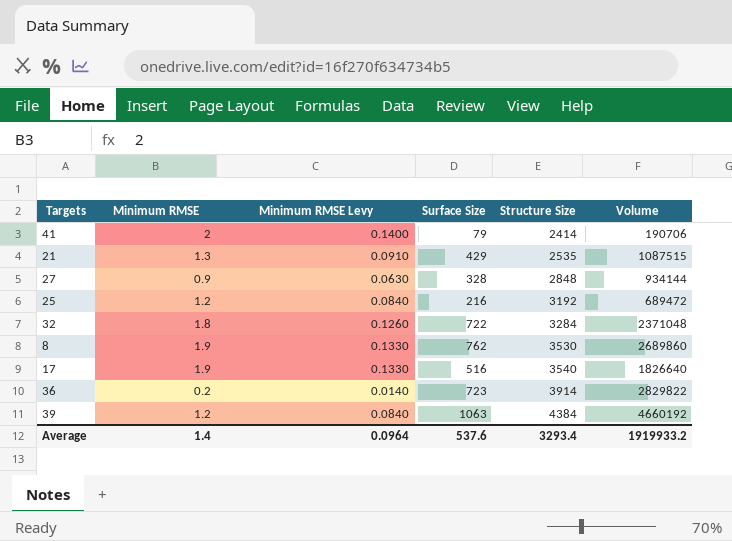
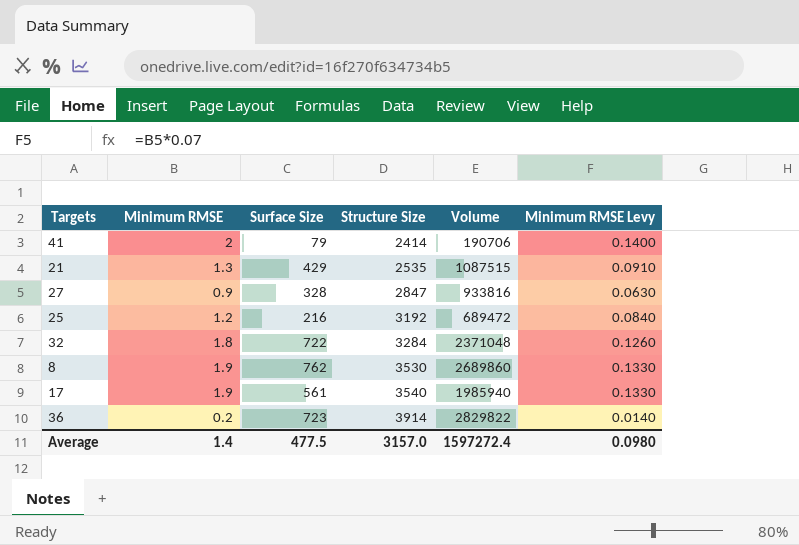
column Minimum RMSE Levy | position: 3 -> 6
row 39: 1.2 | 0.0840 | 1063 | 4384 | 4660192 -> none
27 | Structure Size: 2848 -> 2847
27 | Volume: 934144 -> 933816
17 | Surface Size: 516 -> 561
17 | Volume: 1826640 -> 1985940
Average | Surface Size: 537.6 -> 477.5
Average | Structure Size: 3293.4 -> 3157.0
Average | Volume: 1919933.2 -> 1597272.4
Average | Minimum RMSE Levy: 0.0964 -> 0.0980

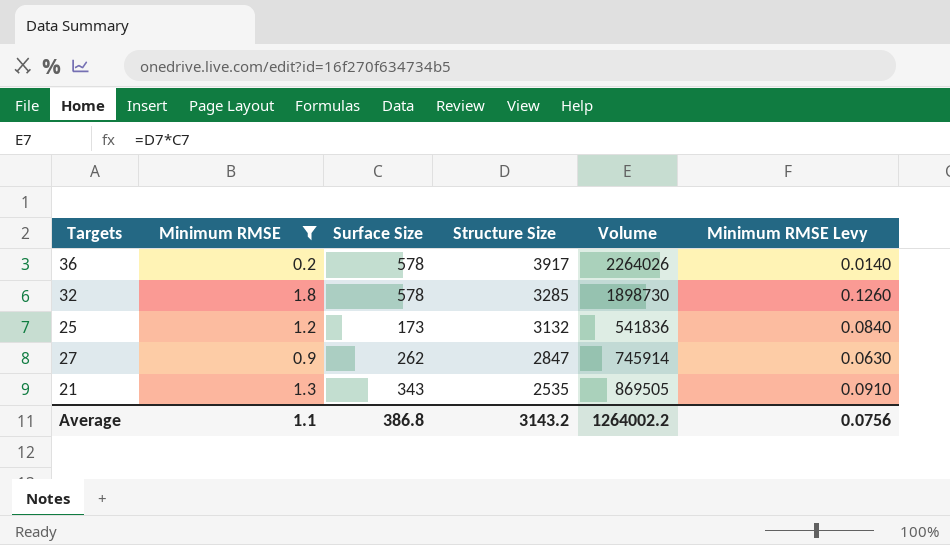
filter: none -> Minimum RMSE <= 1.8
row order: Structure Size ascending -> Structure Size descending
36 | Surface Size: 723 -> 578
36 | Structure Size: 3914 -> 3917
36 | Volume: 2829822 -> 2264026
32 | Surface Size: 722 -> 578
32 | Structure Size: 3284 -> 3285
32 | Volume: 2371048 -> 1898730
25 | Surface Size: 216 -> 173
25 | Structure Size: 3192 -> 3132
25 | Volume: 689472 -> 541836
27 | Surface Size: 328 -> 262
27 | Volume: 933816 -> 745914
21 | Surface Size: 429 -> 343
21 | Volume: 1087515 -> 869505
Average | Minimum RMSE: 1.4 -> 1.1
Average | Surface Size: 477.5 -> 386.8
Average | Structure Size: 3157.0 -> 3143.2
Average | Volume: 1597272.4 -> 1264002.2
Average | Minimum RMSE Levy: 0.0980 -> 0.0756

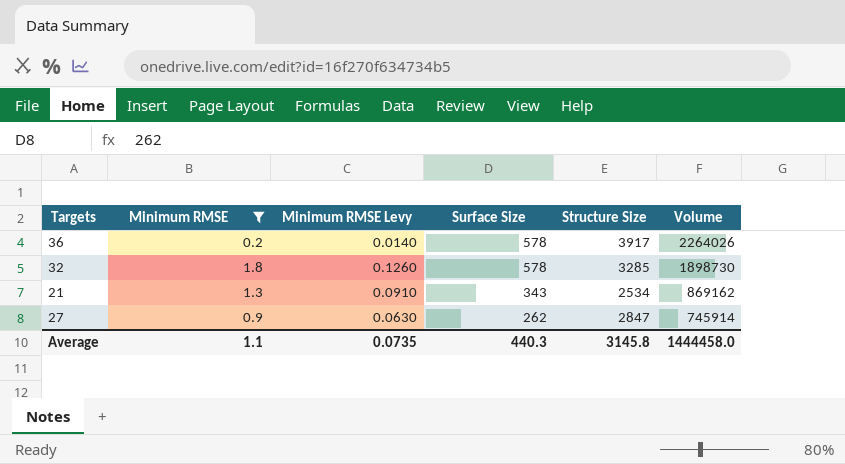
row order: Structure Size descending -> Surface Size descending
column Minimum RMSE Levy | position: 6 -> 3
row 25: 1.2 | 173 | 3132 | 541836 | 0.0840 -> none
21 | Structure Size: 2535 -> 2534
21 | Volume: 869505 -> 869162
Average | Minimum RMSE Levy: 0.0756 -> 0.0735
Average | Surface Size: 386.8 -> 440.3
Average | Structure Size: 3143.2 -> 3145.8
Average | Volume: 1264002.2 -> 1444458.0

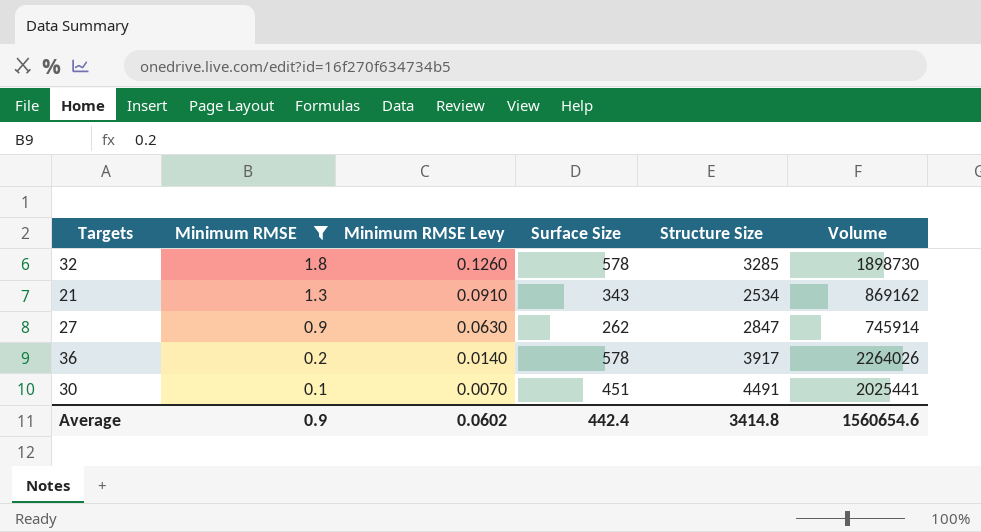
row order: Surface Size descending -> Minimum RMSE descending
row 30: none -> 0.1 | 0.0070 | 451 | 4491 | 2025441
Average | Minimum RMSE: 1.1 -> 0.9
Average | Minimum RMSE Levy: 0.0735 -> 0.0602
Average | Surface Size: 440.3 -> 442.4
Average | Structure Size: 3145.8 -> 3414.8
Average | Volume: 1444458.0 -> 1560654.6

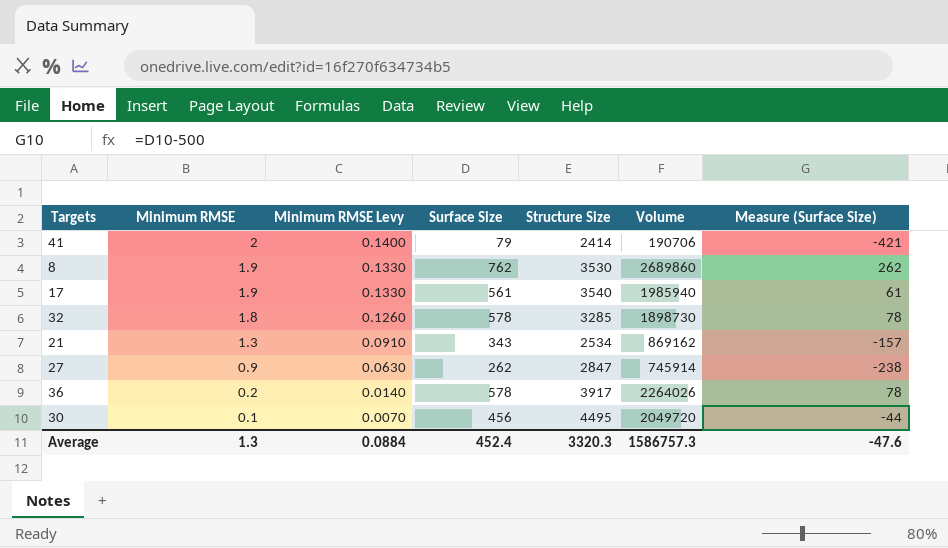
filter: Minimum RMSE <= 1.8 -> none
column Measure (Surface Size) | formula: none -> [Surface Size] - 500
30 | Surface Size: 451 -> 456
30 | Structure Size: 4491 -> 4495
30 | Volume: 2025441 -> 2049720
Average | Minimum RMSE: 0.9 -> 1.3
Average | Minimum RMSE Levy: 0.0602 -> 0.0884
Average | Surface Size: 442.4 -> 452.4
Average | Structure Size: 3414.8 -> 3320.3
Average | Volume: 1560654.6 -> 1586757.3

